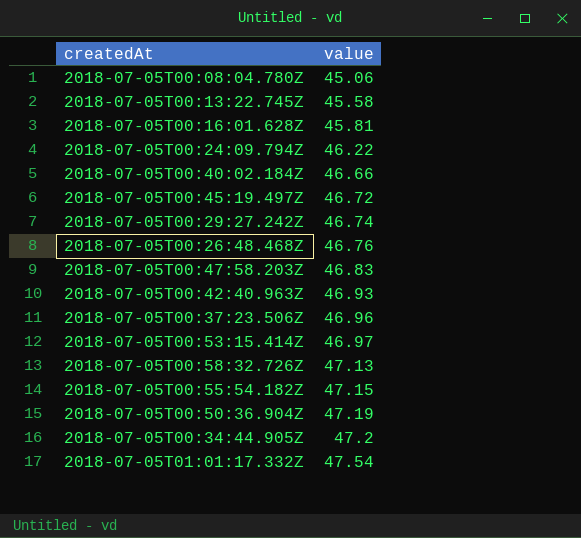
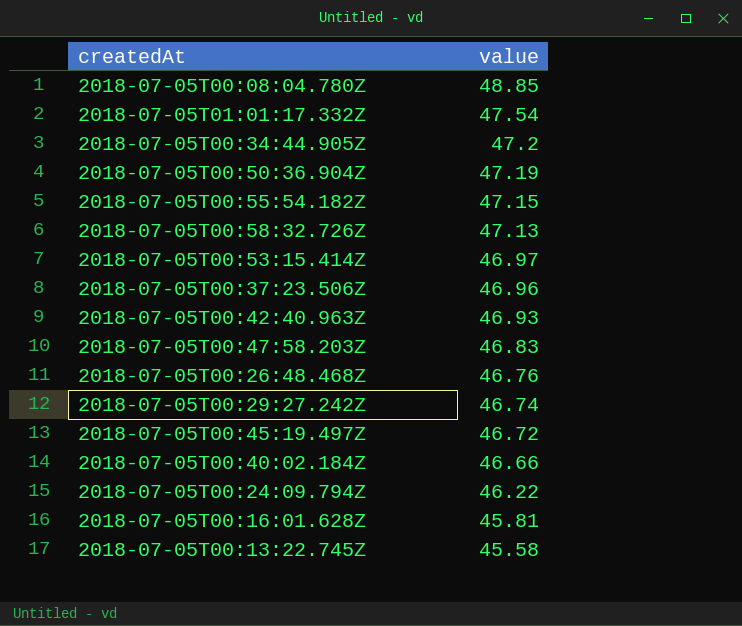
row order: value ascending -> value descending
2018-07-05T00:08:04.780Z | value: 45.06 -> 48.85

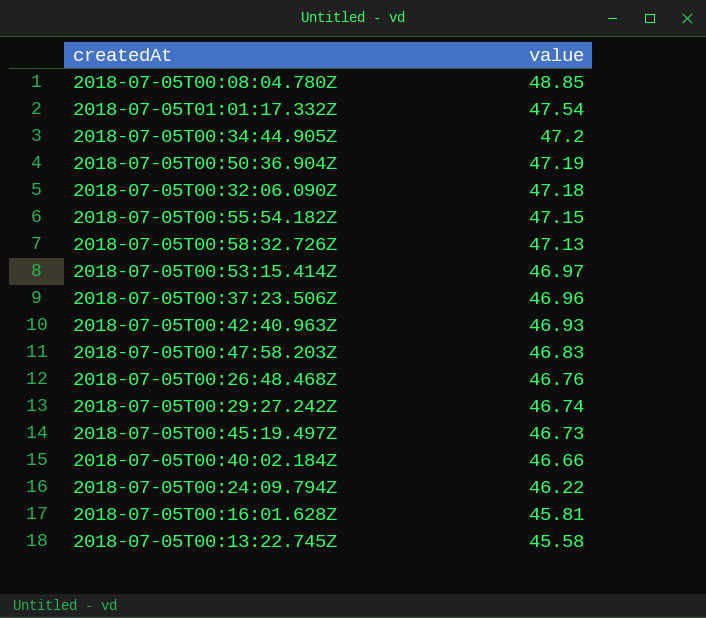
row 2018-07-05T00:32:06.090Z: none -> 47.18
2018-07-05T00:45:19.497Z | value: 46.72 -> 46.73

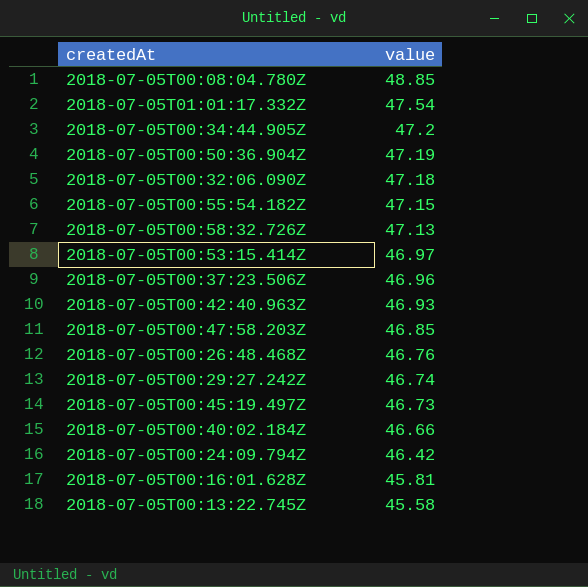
2018-07-05T00:47:58.203Z | value: 46.83 -> 46.85
2018-07-05T00:24:09.794Z | value: 46.22 -> 46.42

